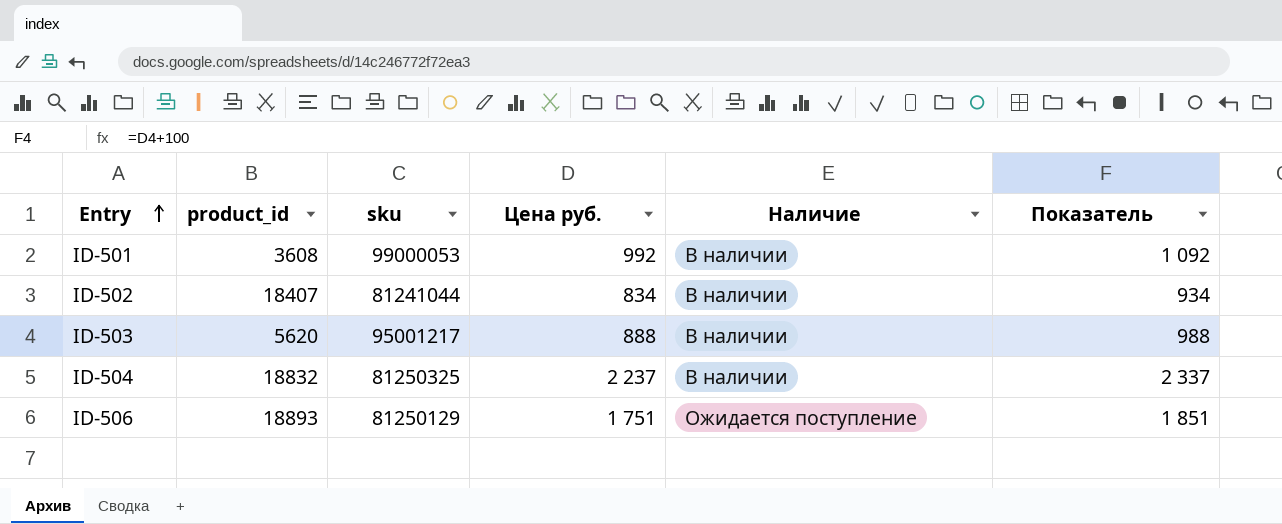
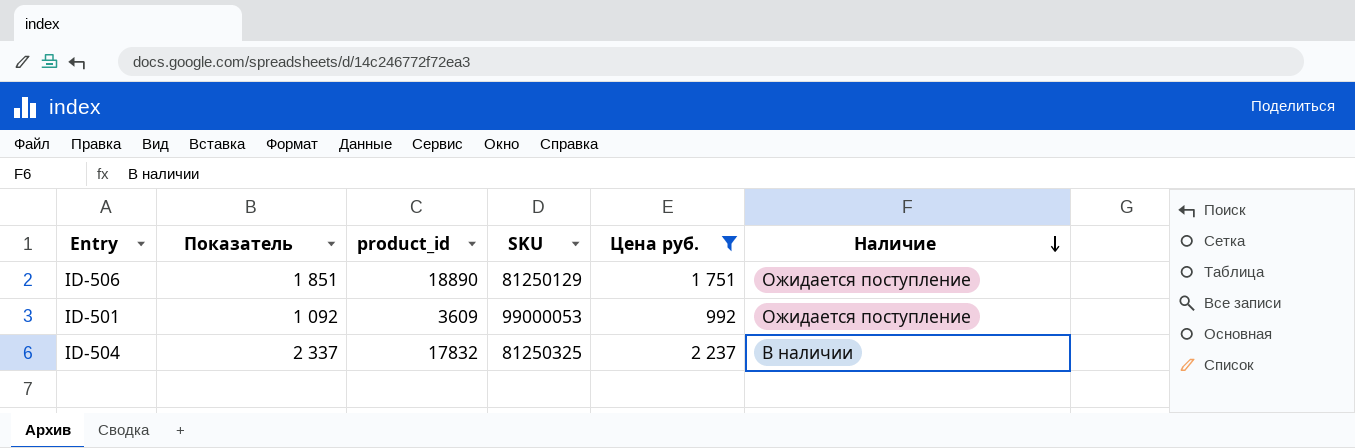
filter: none -> Цена руб. >= 992
row order: Entry ascending -> Наличие descending
column Показатель | position: 6 -> 2
column name: sku -> SKU
ID-506 | product_id: 18893 -> 18890
ID-501 | product_id: 3608 -> 3609
ID-501 | Наличие: В наличии -> Ожидается поступление
ID-504 | product_id: 18832 -> 17832

